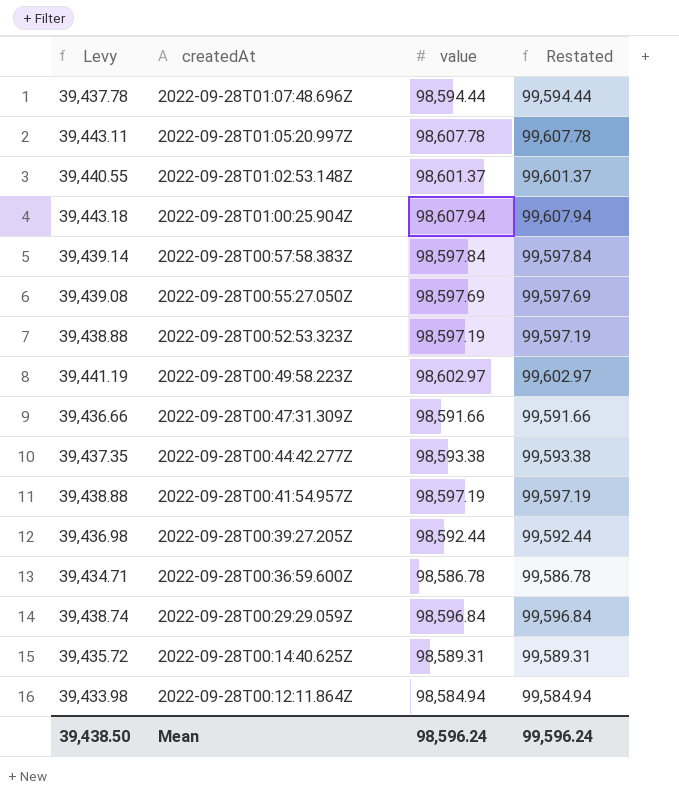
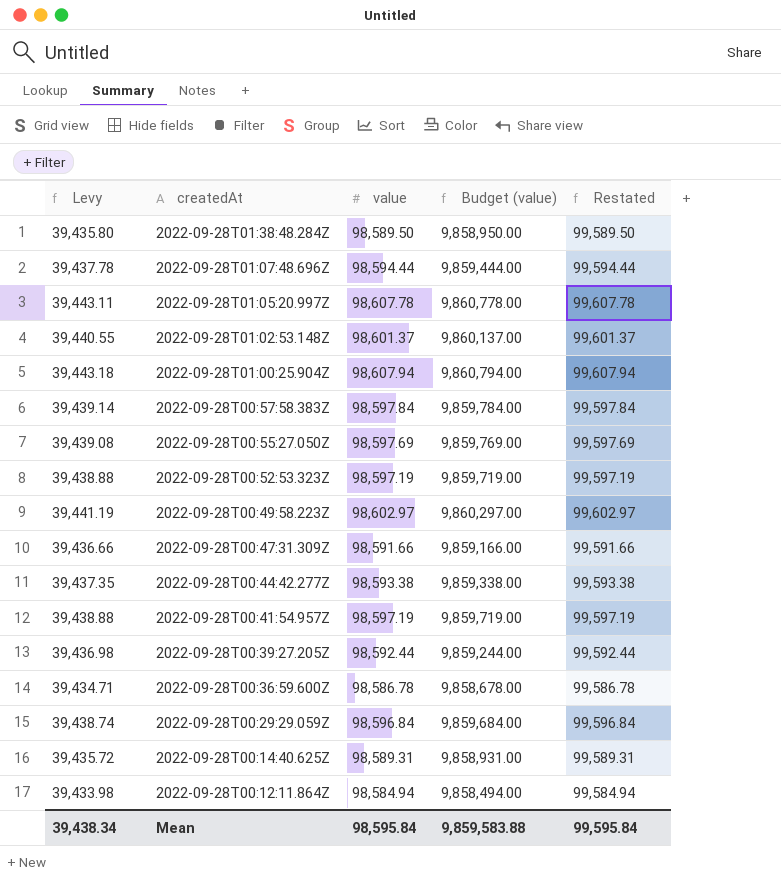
column Budget (value) | formula: none -> [value] * 100
row 2022-09-28T01:38:48.284Z: none -> 39,435.80 | 98,589.50 | 9,858,950.00 | 99,589.50
Mean | Levy: 39,438.50 -> 39,438.34
Mean | value: 98,596.24 -> 98,595.84
Mean | Restated: 99,596.24 -> 99,595.84

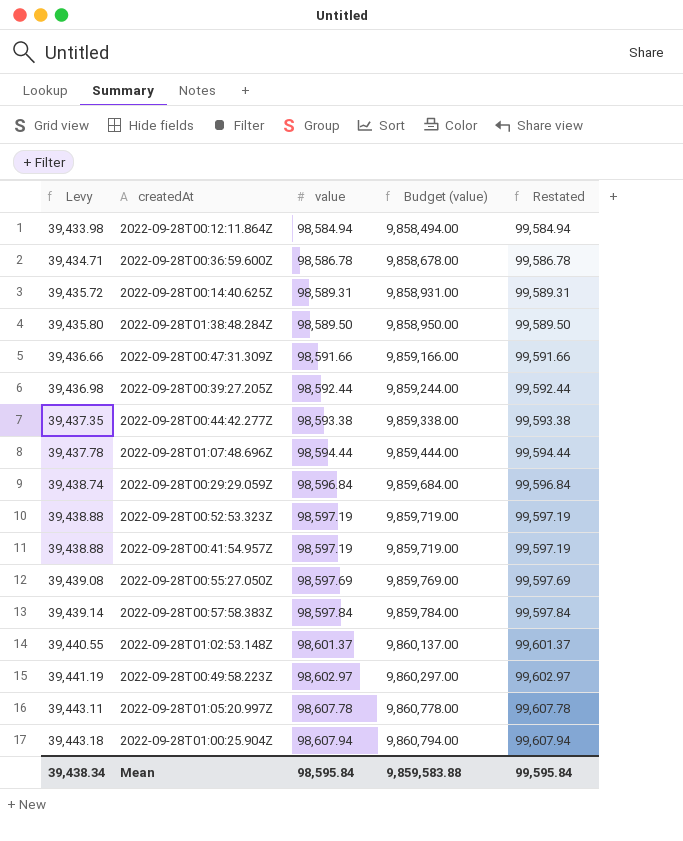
row order: createdAt descending -> Levy ascending

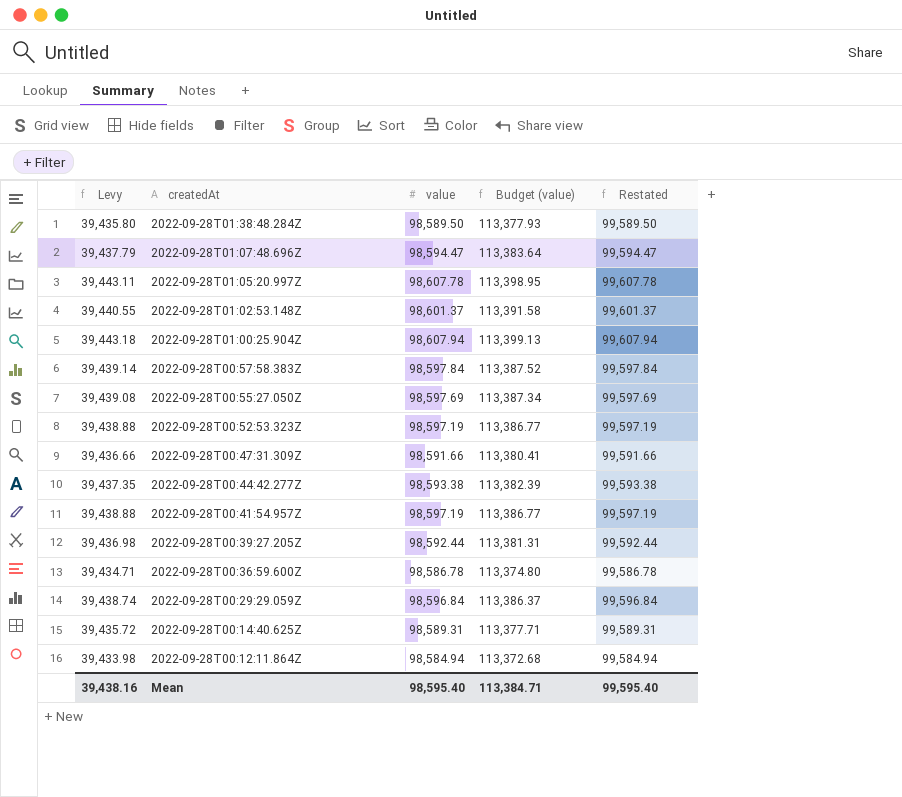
row order: Levy ascending -> createdAt descending
column Budget (value) | formula: [value] * 100 -> [value] * 1.15
row 2022-09-28T00:49:58.223Z: 39,441.19 | 98,602.97 | 9,860,297.00 | 99,602.97 -> none
2022-09-28T01:07:48.696Z | Levy: 39,437.78 -> 39,437.79
2022-09-28T01:07:48.696Z | value: 98,594.44 -> 98,594.47
2022-09-28T01:07:48.696Z | Restated: 99,594.44 -> 99,594.47
Mean | Levy: 39,438.34 -> 39,438.16
Mean | value: 98,595.84 -> 98,595.40
Mean | Budget (value): 9,859,583.88 -> 113,384.71
Mean | Restated: 99,595.84 -> 99,595.40

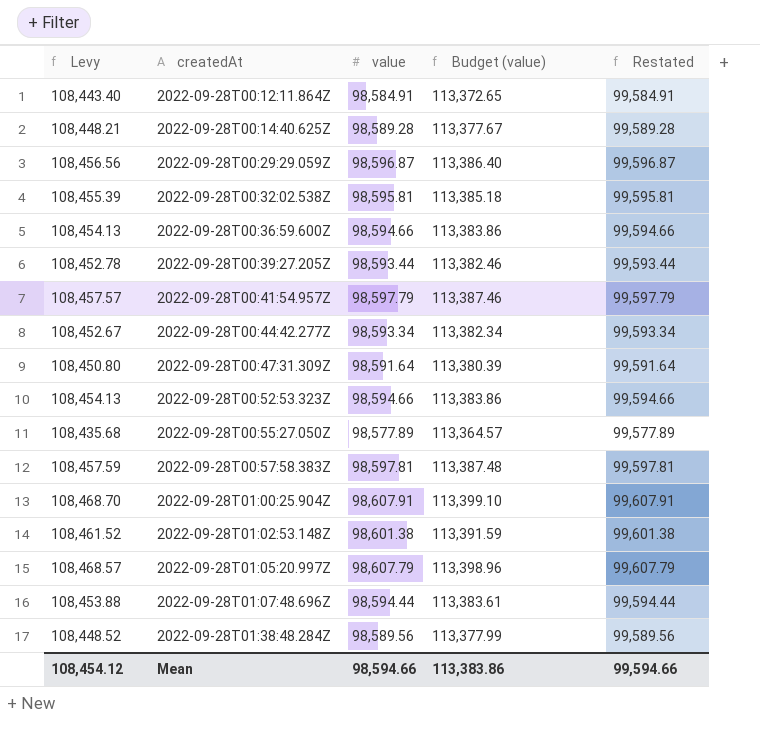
row order: createdAt descending -> createdAt ascending
column Levy | formula: [value] * 0.4 -> [value] * 1.1
2022-09-28T00:12:11.864Z | value: 98,584.94 -> 98,584.91
2022-09-28T00:12:11.864Z | Budget (value): 113,372.68 -> 113,372.65
2022-09-28T00:12:11.864Z | Restated: 99,584.94 -> 99,584.91
2022-09-28T00:14:40.625Z | value: 98,589.31 -> 98,589.28
2022-09-28T00:14:40.625Z | Budget (value): 113,377.71 -> 113,377.67
2022-09-28T00:14:40.625Z | Restated: 99,589.31 -> 99,589.28
2022-09-28T00:29:29.059Z | value: 98,596.84 -> 98,596.87
2022-09-28T00:29:29.059Z | Budget (value): 113,386.37 -> 113,386.40
2022-09-28T00:29:29.059Z | Restated: 99,596.84 -> 99,596.87
row 2022-09-28T00:32:02.538Z: none -> 108,455.39 | 98,595.81 | 113,385.18 | 99,595.81
2022-09-28T00:36:59.600Z | value: 98,586.78 -> 98,594.66
2022-09-28T00:36:59.600Z | Budget (value): 113,374.80 -> 113,383.86
2022-09-28T00:36:59.600Z | Restated: 99,586.78 -> 99,594.66
2022-09-28T00:39:27.205Z | value: 98,592.44 -> 98,593.44
2022-09-28T00:39:27.205Z | Budget (value): 113,381.31 -> 113,382.46
2022-09-28T00:39:27.205Z | Restated: 99,592.44 -> 99,593.44
2022-09-28T00:41:54.957Z | value: 98,597.19 -> 98,597.79
2022-09-28T00:41:54.957Z | Budget (value): 113,386.77 -> 113,387.46
2022-09-28T00:41:54.957Z | Restated: 99,597.19 -> 99,597.79
2022-09-28T00:44:42.277Z | value: 98,593.38 -> 98,593.34
2022-09-28T00:44:42.277Z | Budget (value): 113,382.39 -> 113,382.34
2022-09-28T00:44:42.277Z | Restated: 99,593.38 -> 99,593.34
2022-09-28T00:47:31.309Z | value: 98,591.66 -> 98,591.64
2022-09-28T00:47:31.309Z | Budget (value): 113,380.41 -> 113,380.39
2022-09-28T00:47:31.309Z | Restated: 99,591.66 -> 99,591.64
2022-09-28T00:52:53.323Z | value: 98,597.19 -> 98,594.66
2022-09-28T00:52:53.323Z | Budget (value): 113,386.77 -> 113,383.86
2022-09-28T00:52:53.323Z | Restated: 99,597.19 -> 99,594.66
2022-09-28T00:55:27.050Z | value: 98,597.69 -> 98,577.89
2022-09-28T00:55:27.050Z | Budget (value): 113,387.34 -> 113,364.57
2022-09-28T00:55:27.050Z | Restated: 99,597.69 -> 99,577.89
2022-09-28T00:57:58.383Z | value: 98,597.84 -> 98,597.81
2022-09-28T00:57:58.383Z | Budget (value): 113,387.52 -> 113,387.48
2022-09-28T00:57:58.383Z | Restated: 99,597.84 -> 99,597.81
2022-09-28T01:00:25.904Z | value: 98,607.94 -> 98,607.91
2022-09-28T01:00:25.904Z | Budget (value): 113,399.13 -> 113,399.10
2022-09-28T01:00:25.904Z | Restated: 99,607.94 -> 99,607.91
2022-09-28T01:02:53.148Z | value: 98,601.37 -> 98,601.38
2022-09-28T01:02:53.148Z | Budget (value): 113,391.58 -> 113,391.59
2022-09-28T01:02:53.148Z | Restated: 99,601.37 -> 99,601.38
2022-09-28T01:05:20.997Z | value: 98,607.78 -> 98,607.79
2022-09-28T01:05:20.997Z | Budget (value): 113,398.95 -> 113,398.96
2022-09-28T01:05:20.997Z | Restated: 99,607.78 -> 99,607.79
2022-09-28T01:07:48.696Z | value: 98,594.47 -> 98,594.44
2022-09-28T01:07:48.696Z | Budget (value): 113,383.64 -> 113,383.61
2022-09-28T01:07:48.696Z | Restated: 99,594.47 -> 99,594.44
2022-09-28T01:38:48.284Z | value: 98,589.50 -> 98,589.56
2022-09-28T01:38:48.284Z | Budget (value): 113,377.93 -> 113,377.99
2022-09-28T01:38:48.284Z | Restated: 99,589.50 -> 99,589.56
Mean | Levy: 39,438.16 -> 108,454.12
Mean | value: 98,595.40 -> 98,594.66
Mean | Budget (value): 113,384.71 -> 113,383.86
Mean | Restated: 99,595.40 -> 99,594.66

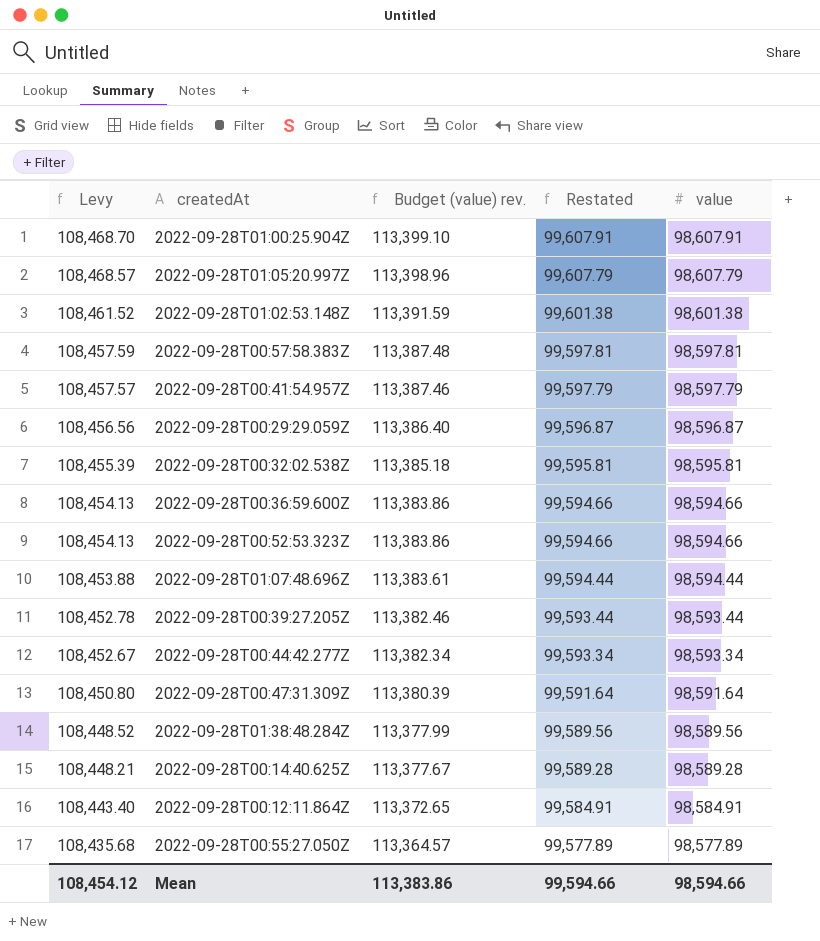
row order: createdAt ascending -> Levy descending
column name: Budget (value) -> Budget (value) rev.
column value | position: 3 -> 5

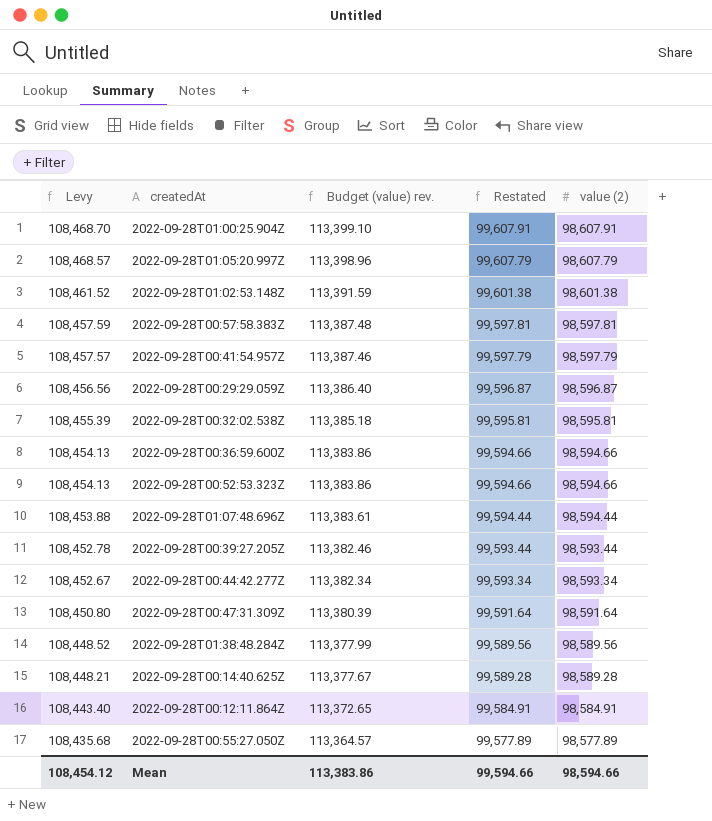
column name: value -> value (2)

